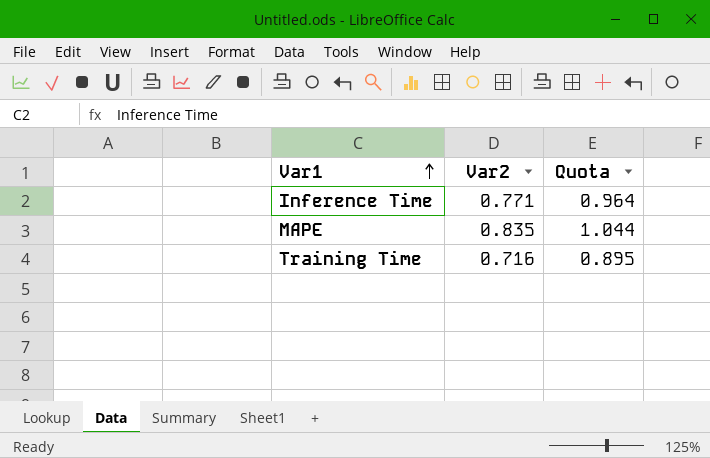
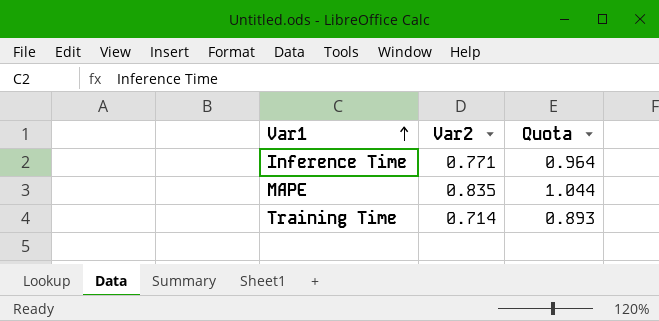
Training Time | Var2: 0.716 -> 0.714
Training Time | Quota: 0.895 -> 0.893

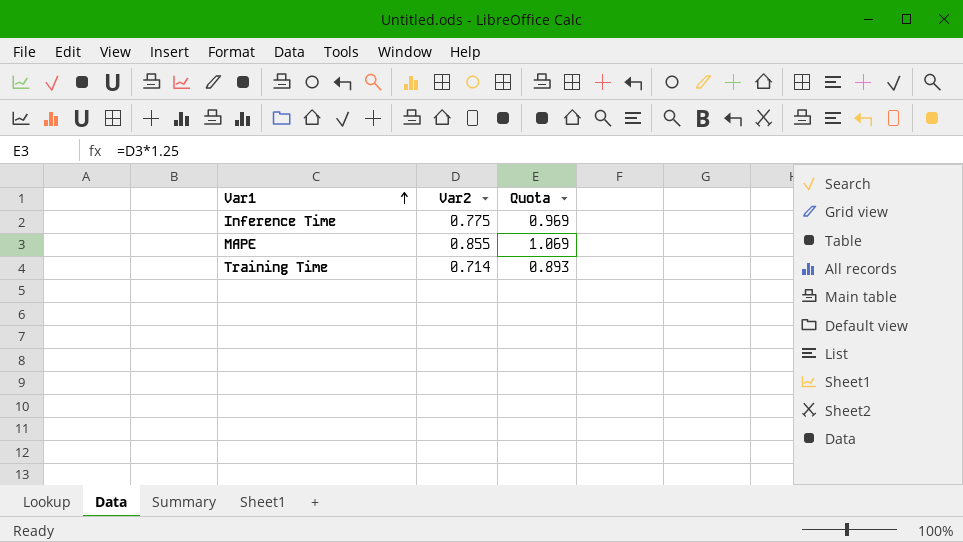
Inference Time | Var2: 0.771 -> 0.775
Inference Time | Quota: 0.964 -> 0.969
MAPE | Var2: 0.835 -> 0.855
MAPE | Quota: 1.044 -> 1.069

